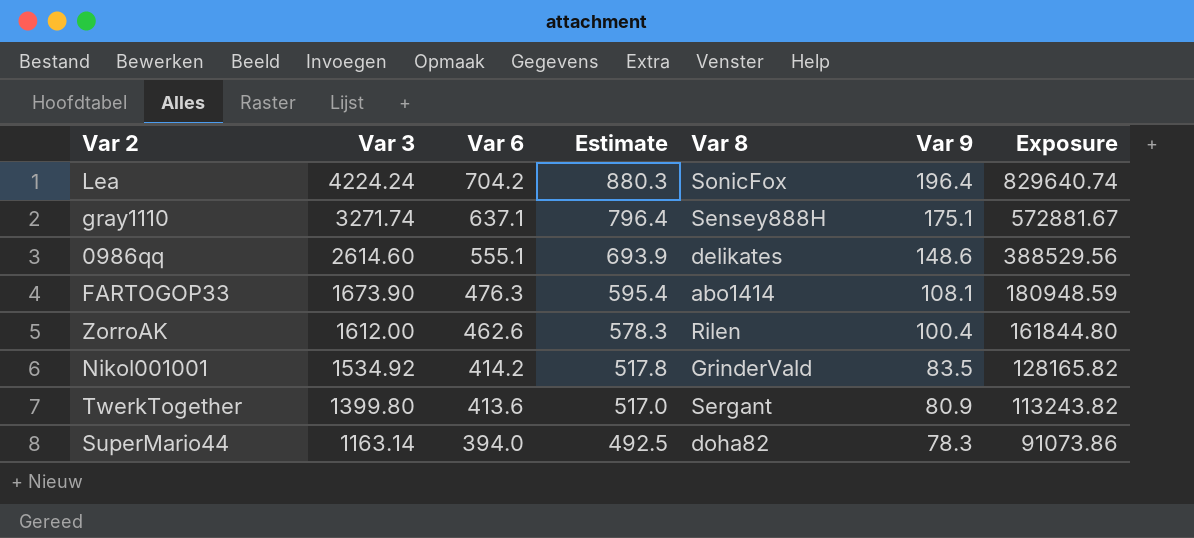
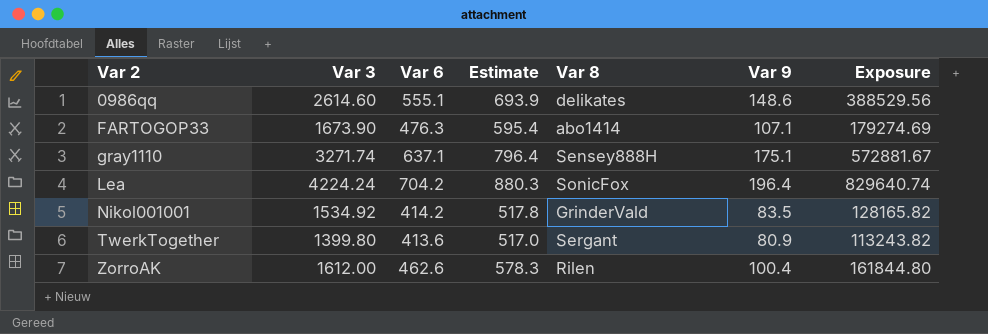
row order: Var 3 descending -> Var 2 ascending
row SuperMario44: 1163.14 | 394.0 | 492.5 | doha82 | 78.3 | 91073.86 -> none
FARTOGOP33 | Var 9: 108.1 -> 107.1
FARTOGOP33 | Exposure: 180948.59 -> 179274.69

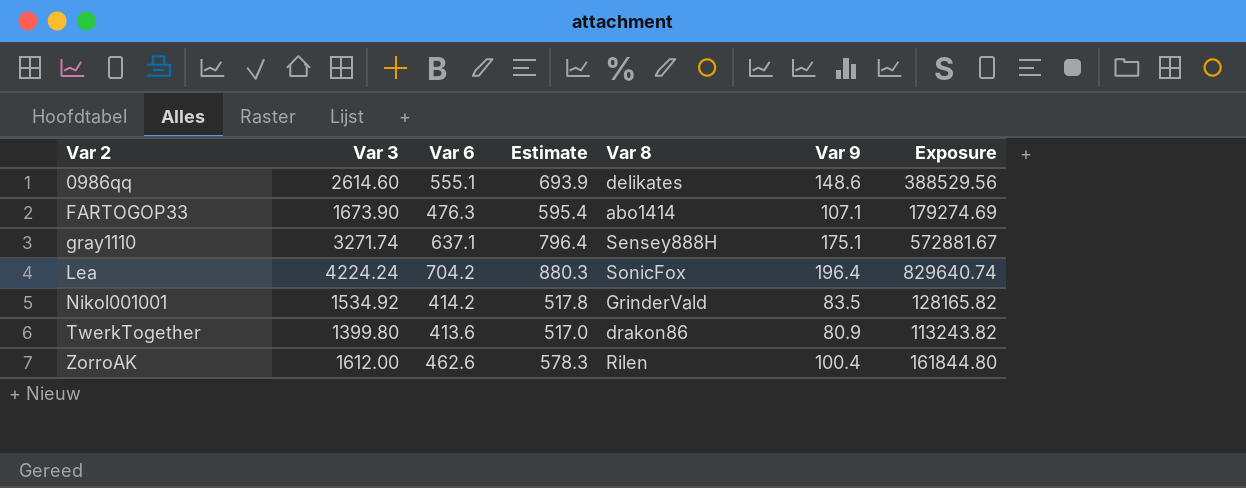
TwerkTogether | Var 8: Sergant -> drakon86

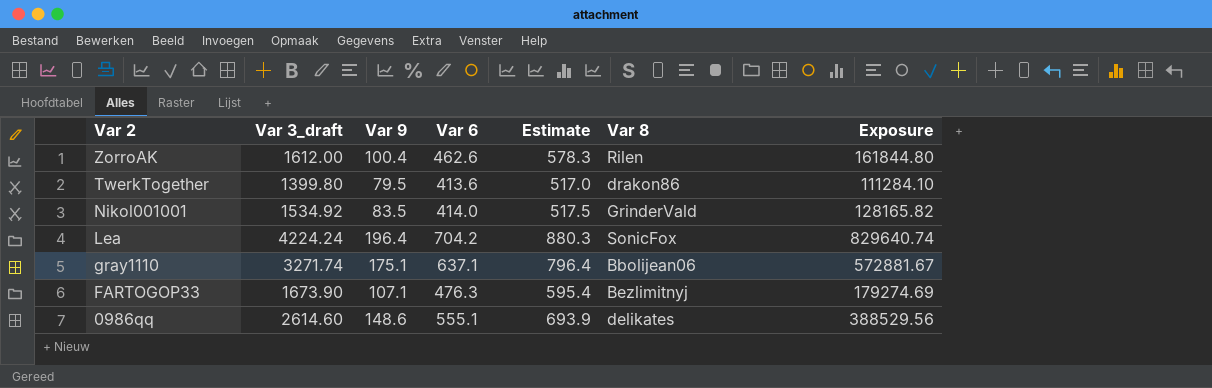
row order: Var 2 ascending -> Var 2 descending
column name: Var 3 -> Var 3_draft
column Var 9 | position: 6 -> 3
TwerkTogether | Var 9: 80.9 -> 79.5
TwerkTogether | Exposure: 113243.82 -> 111284.10
Nikol001001 | Var 6: 414.2 -> 414.0
Nikol001001 | Estimate: 517.8 -> 517.5
gray1110 | Var 8: Sensey888H -> Bbolijean06
FARTOGOP33 | Var 8: abo1414 -> Bezlimitnyj

